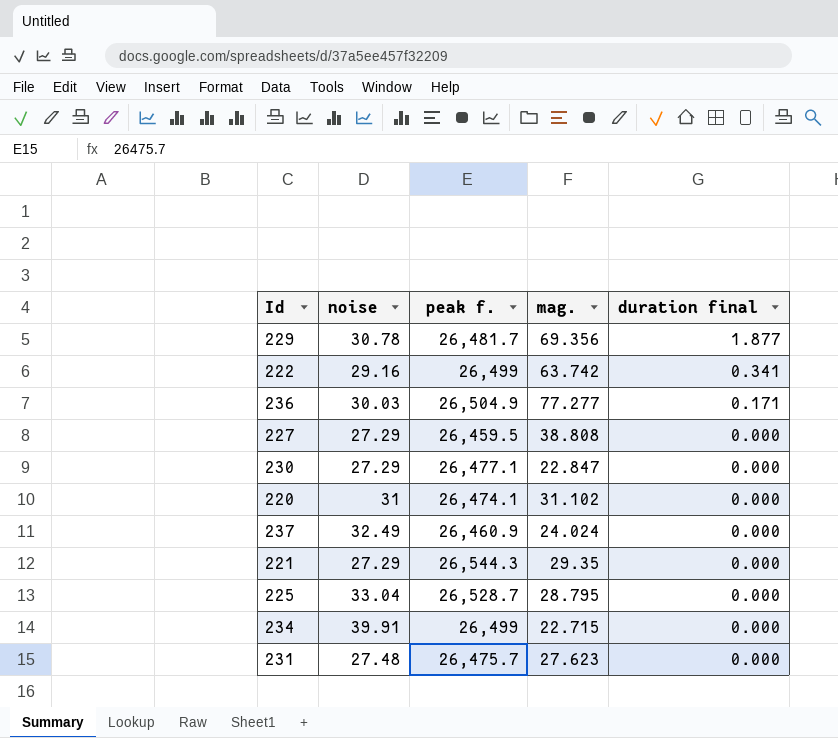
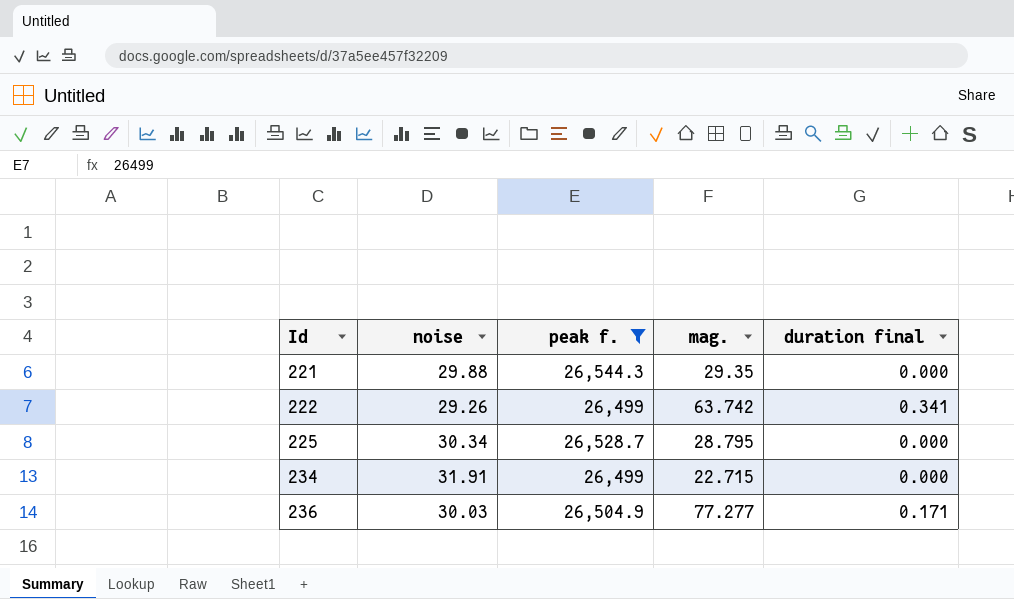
filter: none -> peak f. >= 26,499
row order: duration final descending -> Id ascending
221 | noise: 27.29 -> 29.88
222 | noise: 29.16 -> 29.26
225 | noise: 33.04 -> 30.34
234 | noise: 39.91 -> 31.91

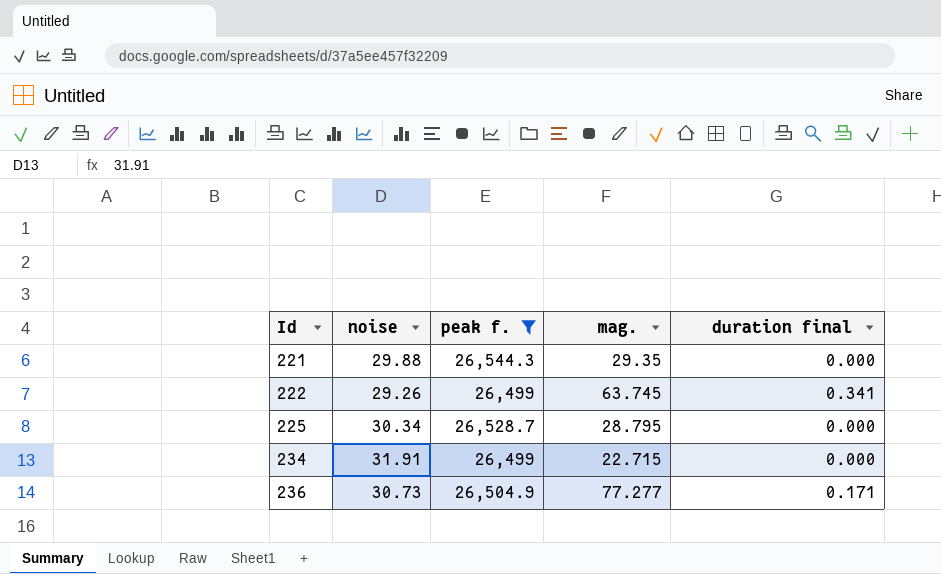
222 | mag.: 63.742 -> 63.745
236 | noise: 30.03 -> 30.73

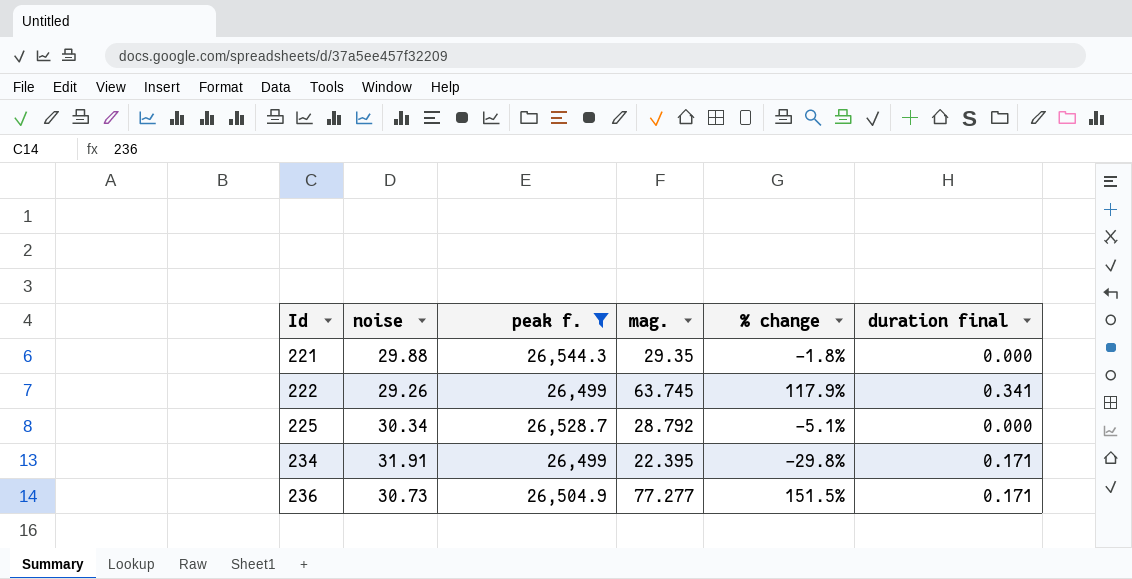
column % change | formula: none -> ([mag.] - [noise]) / [noise]
225 | mag.: 28.795 -> 28.792
234 | mag.: 22.715 -> 22.395
234 | duration final: 0.000 -> 0.171

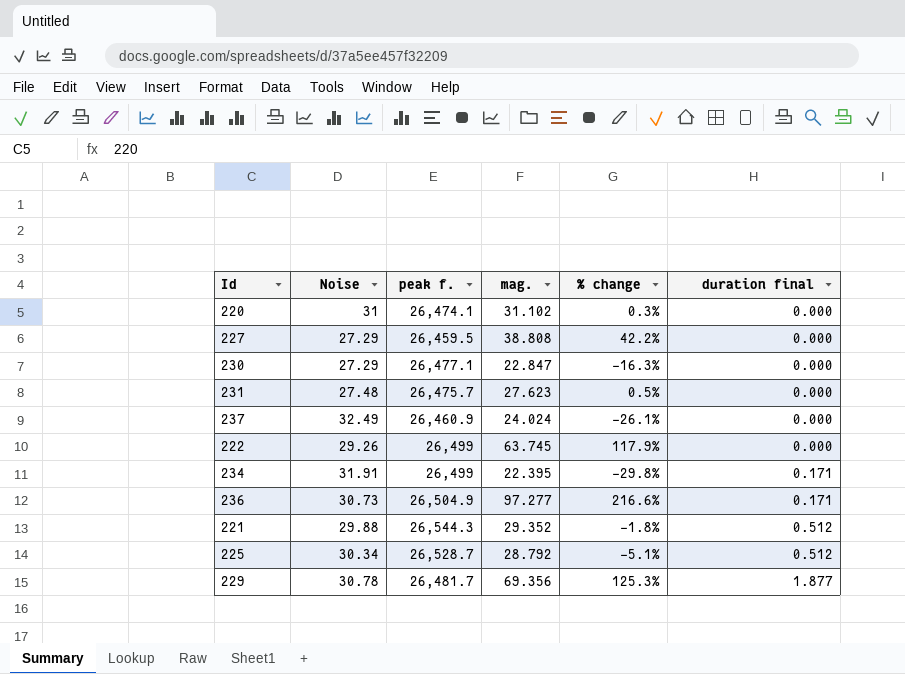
filter: peak f. >= 26,499 -> none
row order: Id ascending -> duration final ascending
column name: noise -> Noise
222 | duration final: 0.341 -> 0.000
236 | mag.: 77.277 -> 97.277
236 | % change: 151.5% -> 216.6%
221 | mag.: 29.35 -> 29.352
221 | duration final: 0.000 -> 0.512
225 | duration final: 0.000 -> 0.512

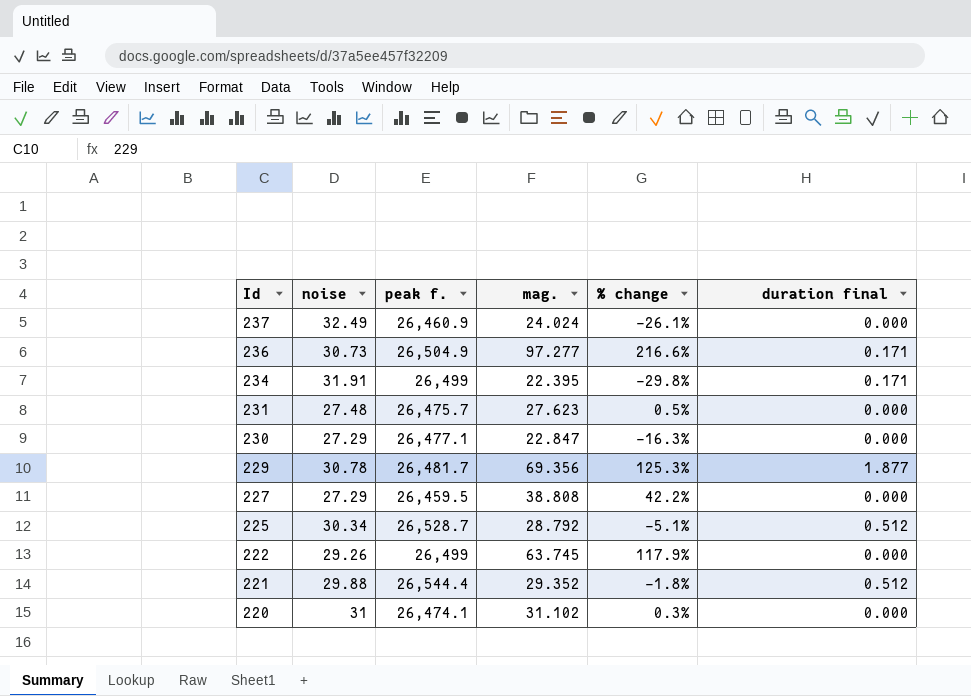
row order: duration final ascending -> Id descending
column name: Noise -> noise
221 | peak f.: 26,544.3 -> 26,544.4

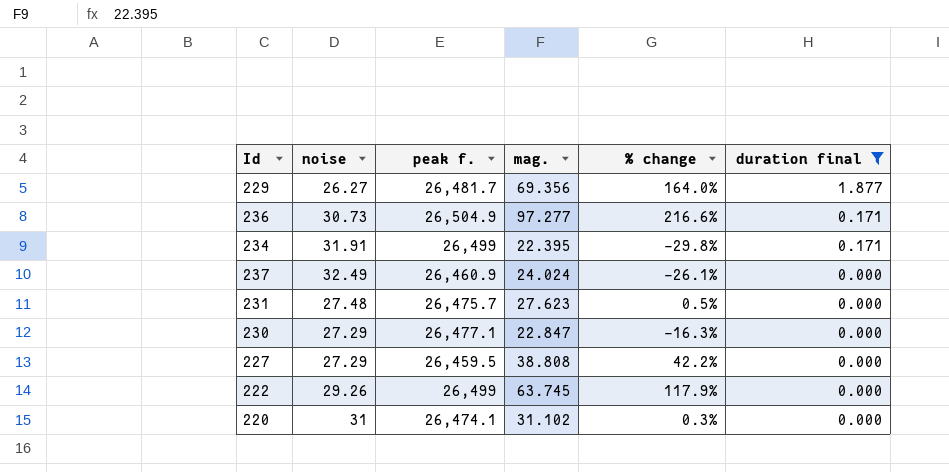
filter: none -> duration final != 0.512
row order: Id descending -> duration final descending
229 | noise: 30.78 -> 26.27
229 | % change: 125.3% -> 164.0%

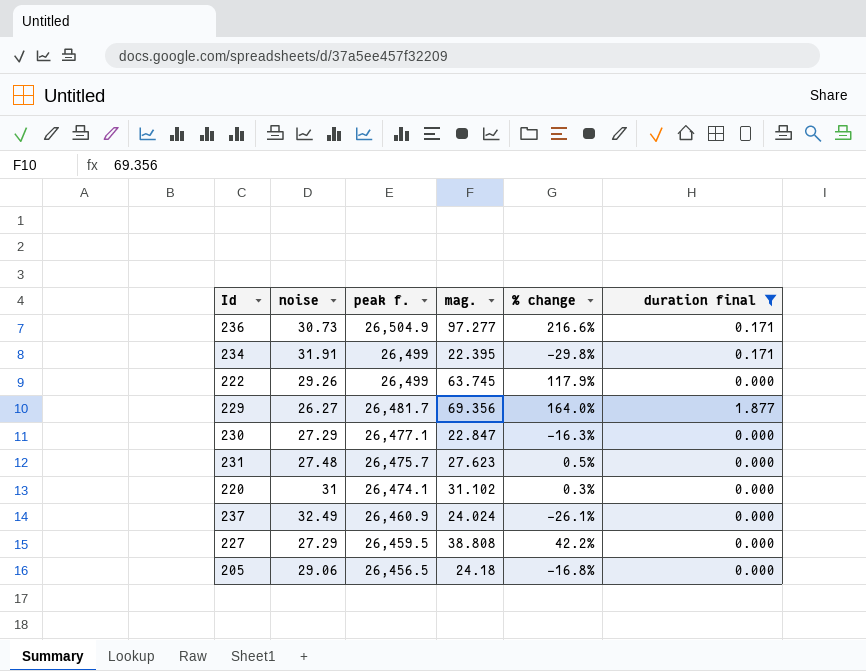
row order: duration final descending -> peak f. descending
row 205: none -> 29.06 | 26,456.5 | 24.18 | -16.8% | 0.000

